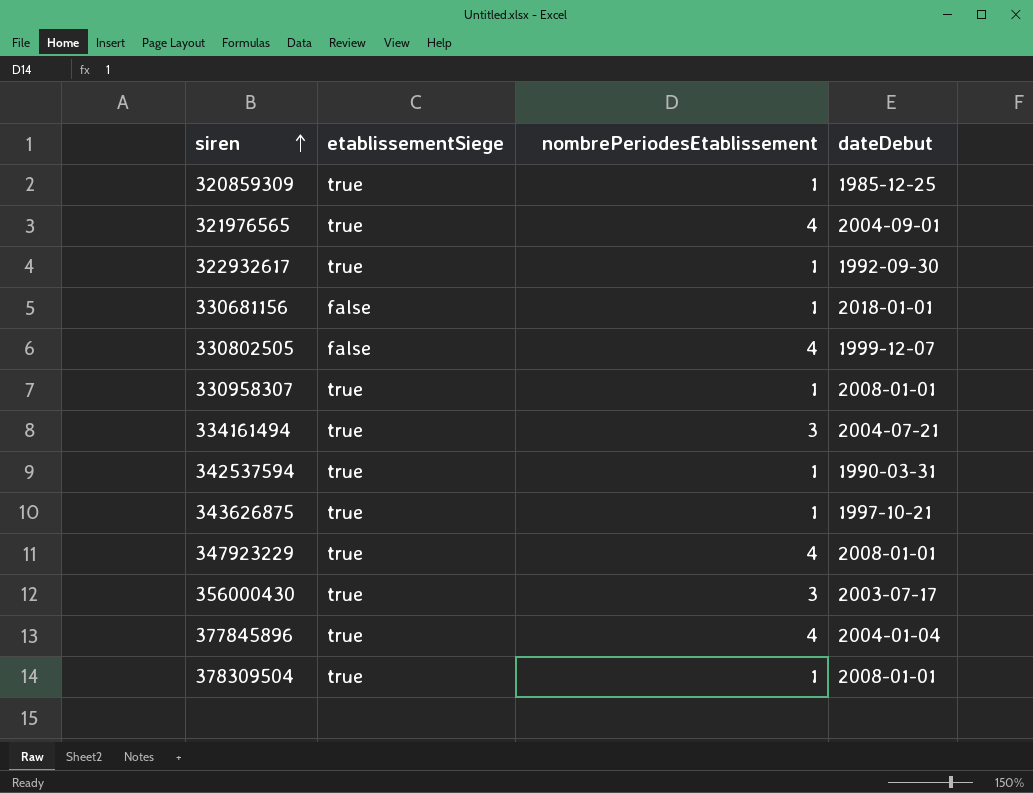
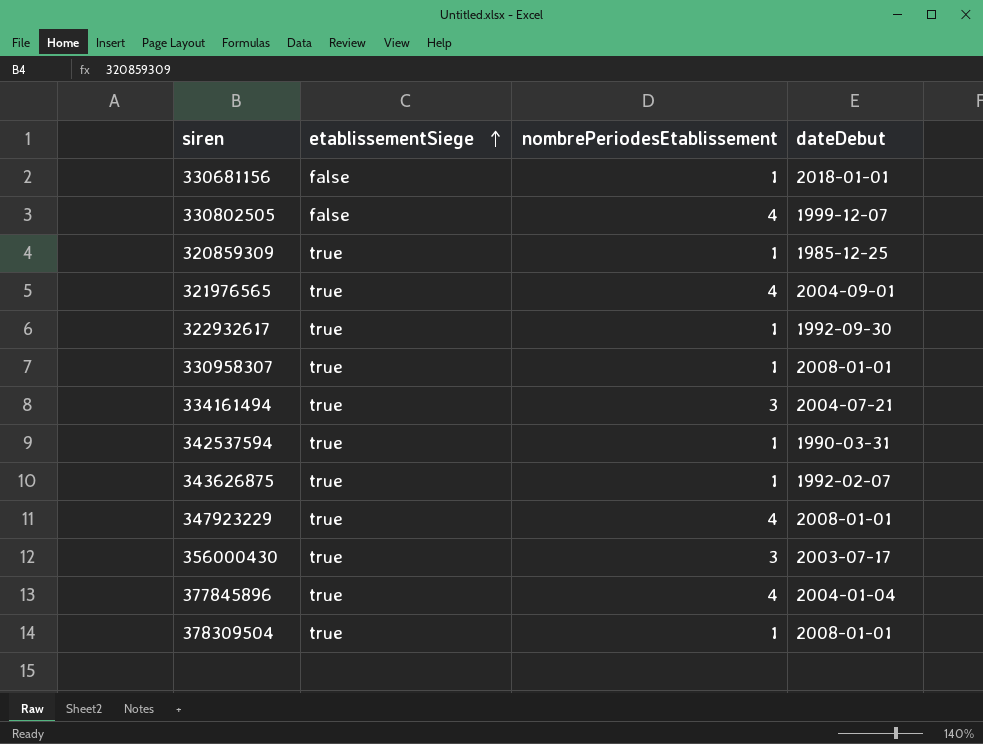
row order: siren ascending -> etablissementSiege ascending
343626875 | dateDebut: 1997-10-21 -> 1992-02-07

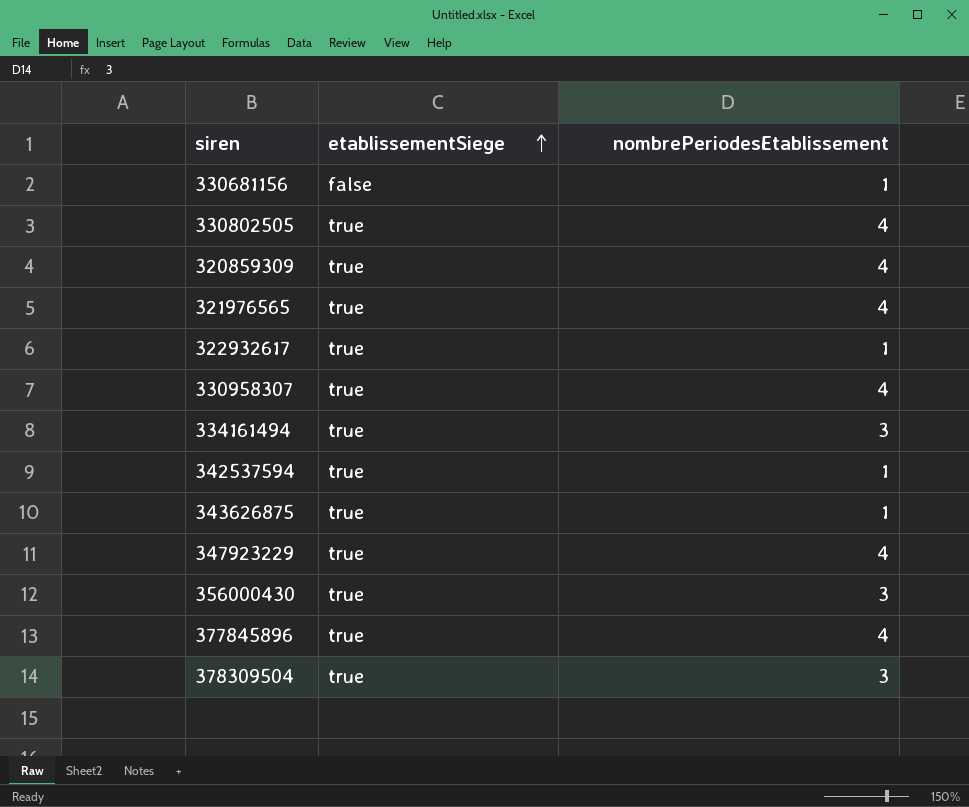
column dateDebut | position: 4 -> none
330802505 | etablissementSiege: false -> true
320859309 | nombrePeriodesEtablissement: 1 -> 4
330958307 | nombrePeriodesEtablissement: 1 -> 4
378309504 | nombrePeriodesEtablissement: 1 -> 3

